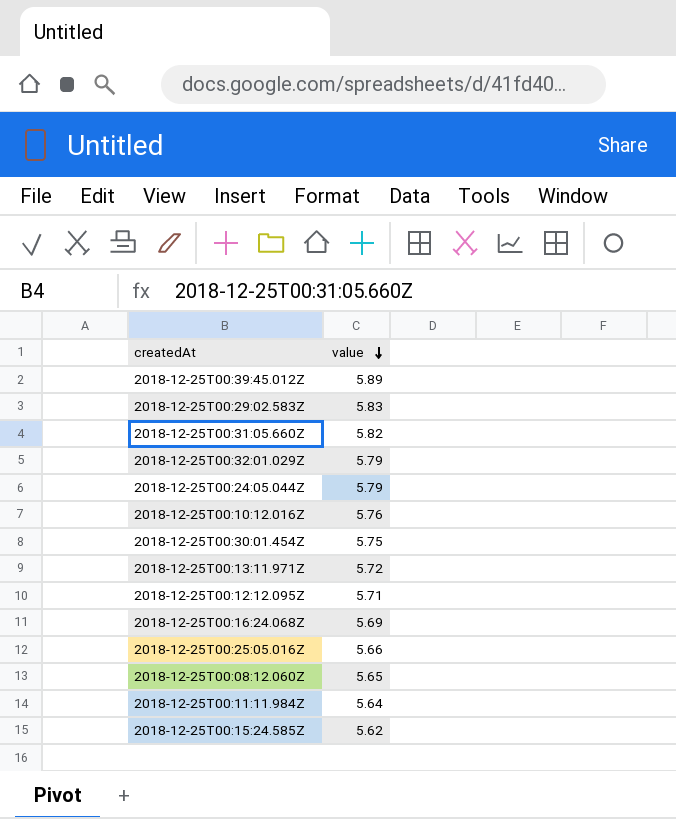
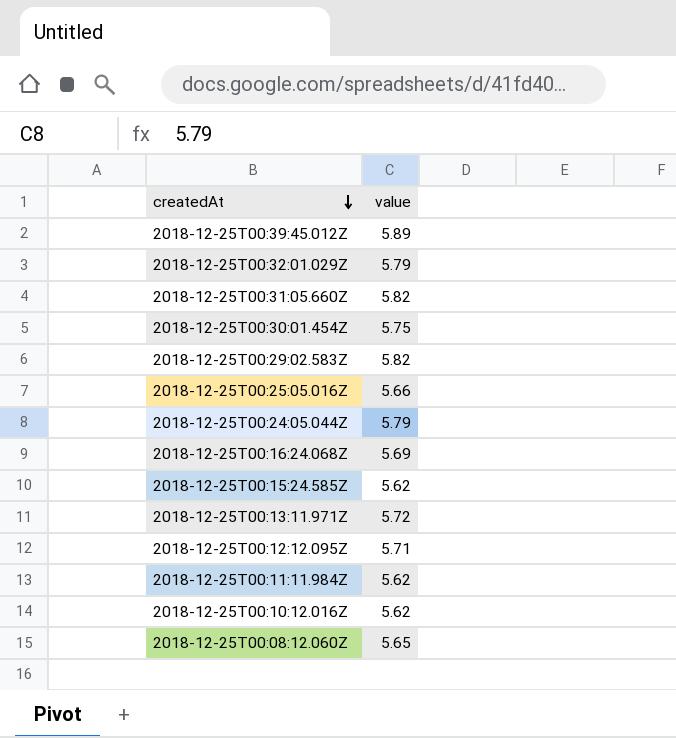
row order: value descending -> createdAt descending
2018-12-25T00:29:02.583Z | value: 5.83 -> 5.82
2018-12-25T00:11:11.984Z | value: 5.64 -> 5.62
2018-12-25T00:10:12.016Z | value: 5.76 -> 5.62

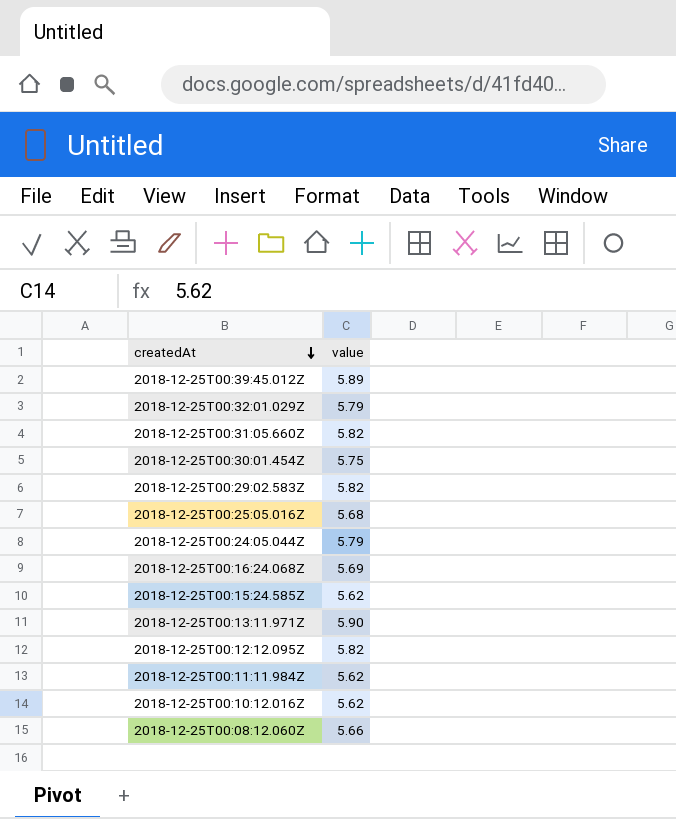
2018-12-25T00:25:05.016Z | value: 5.66 -> 5.68
2018-12-25T00:13:11.971Z | value: 5.72 -> 5.90
2018-12-25T00:12:12.095Z | value: 5.71 -> 5.82
2018-12-25T00:08:12.060Z | value: 5.65 -> 5.66

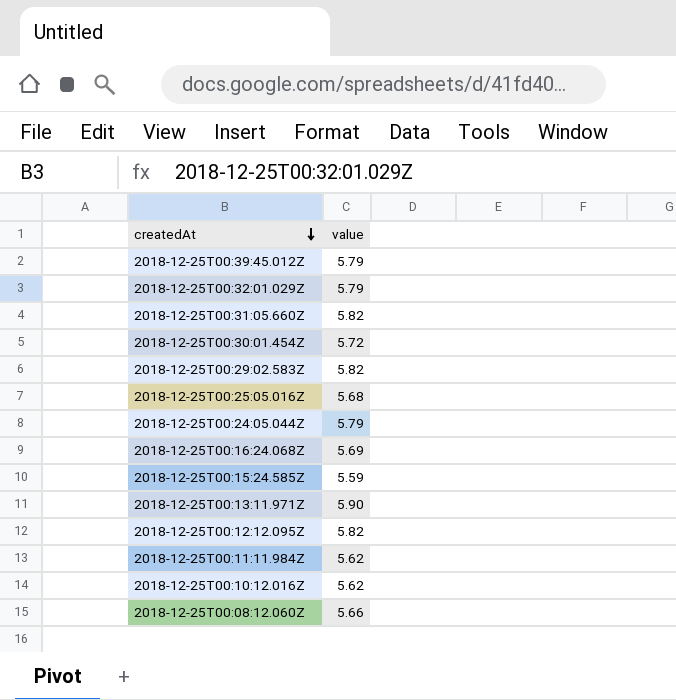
2018-12-25T00:39:45.012Z | value: 5.89 -> 5.79
2018-12-25T00:30:01.454Z | value: 5.75 -> 5.72
2018-12-25T00:15:24.585Z | value: 5.62 -> 5.59

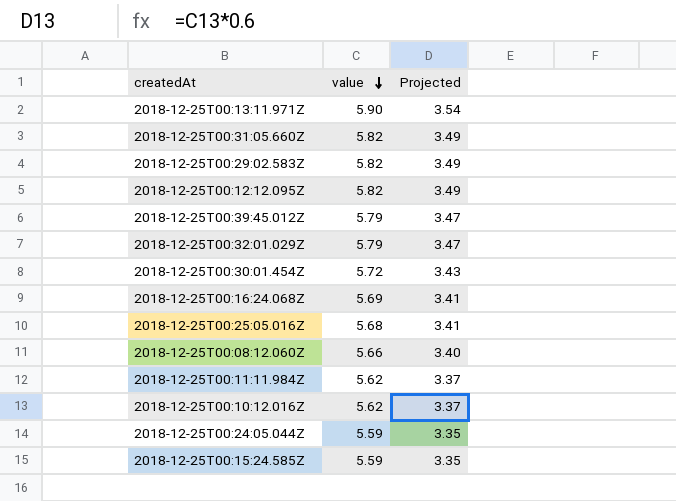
row order: createdAt descending -> value descending
column Projected | formula: none -> [value] * 0.6
2018-12-25T00:24:05.044Z | value: 5.79 -> 5.59

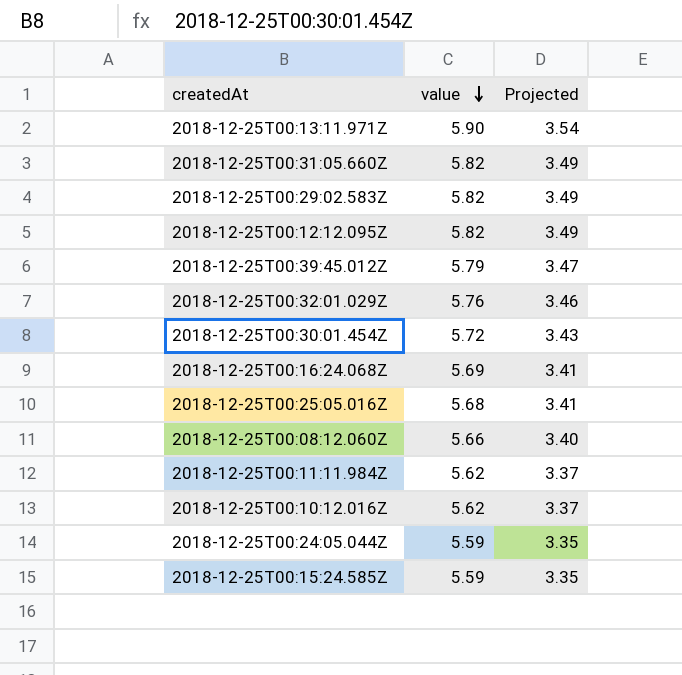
2018-12-25T00:32:01.029Z | value: 5.79 -> 5.76
2018-12-25T00:32:01.029Z | Projected: 3.47 -> 3.46

